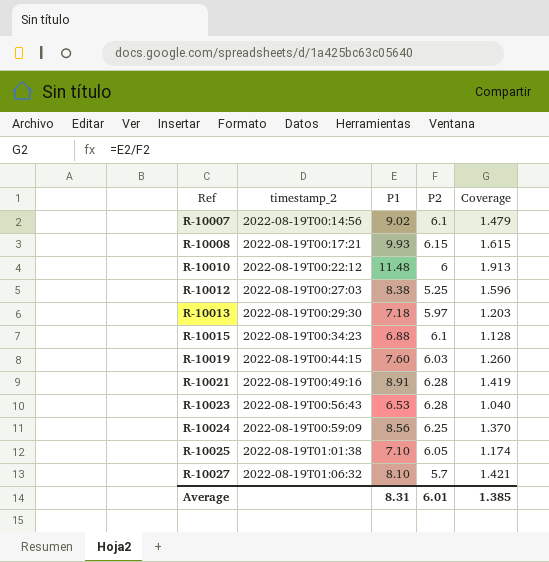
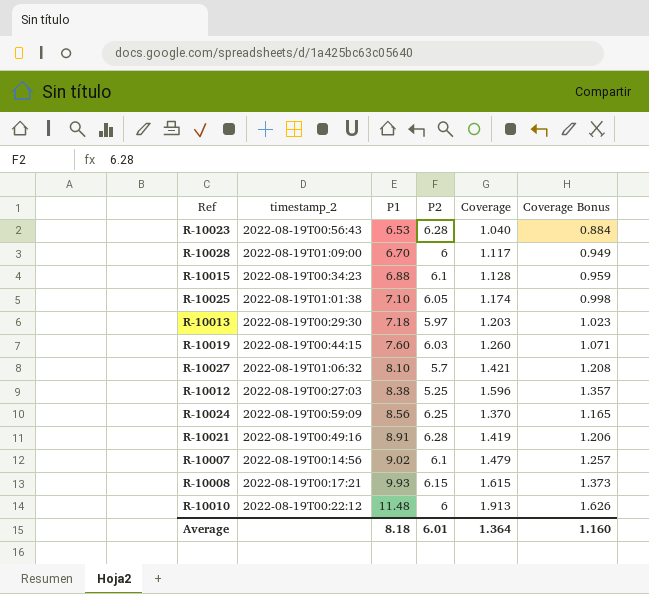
row order: Ref ascending -> P1 ascending
column Coverage Bonus | formula: none -> [Coverage] * 0.85
row R-10028: none -> 2022-08-19T01:09:00 | 6.70 | 6 | 1.117 | 0.949
Average | P1: 8.31 -> 8.18
Average | Coverage: 1.385 -> 1.364

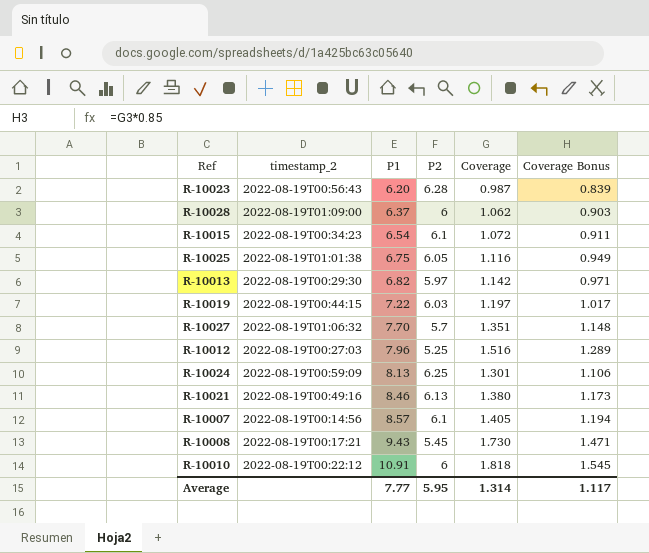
R-10023 | P1: 6.53 -> 6.20
R-10023 | Coverage: 1.040 -> 0.987
R-10023 | Coverage Bonus: 0.884 -> 0.839
R-10028 | P1: 6.70 -> 6.37
R-10028 | Coverage: 1.117 -> 1.062
R-10028 | Coverage Bonus: 0.949 -> 0.903
R-10015 | P1: 6.88 -> 6.54
R-10015 | Coverage: 1.128 -> 1.072
R-10015 | Coverage Bonus: 0.959 -> 0.911
R-10025 | P1: 7.10 -> 6.75
R-10025 | Coverage: 1.174 -> 1.116
R-10025 | Coverage Bonus: 0.998 -> 0.949
R-10013 | P1: 7.18 -> 6.82
R-10013 | Coverage: 1.203 -> 1.142
R-10013 | Coverage Bonus: 1.023 -> 0.971
R-10019 | P1: 7.60 -> 7.22
R-10019 | Coverage: 1.260 -> 1.197
R-10019 | Coverage Bonus: 1.071 -> 1.017
R-10027 | P1: 8.10 -> 7.70
R-10027 | Coverage: 1.421 -> 1.351
R-10027 | Coverage Bonus: 1.208 -> 1.148
R-10012 | P1: 8.38 -> 7.96
R-10012 | Coverage: 1.596 -> 1.516
R-10012 | Coverage Bonus: 1.357 -> 1.289
R-10024 | P1: 8.56 -> 8.13
R-10024 | Coverage: 1.370 -> 1.301
R-10024 | Coverage Bonus: 1.165 -> 1.106
R-10021 | P1: 8.91 -> 8.46
R-10021 | P2: 6.28 -> 6.13
R-10021 | Coverage: 1.419 -> 1.380
R-10021 | Coverage Bonus: 1.206 -> 1.173
R-10007 | P1: 9.02 -> 8.57
R-10007 | Coverage: 1.479 -> 1.405
R-10007 | Coverage Bonus: 1.257 -> 1.194
R-10008 | P1: 9.93 -> 9.43
R-10008 | P2: 6.15 -> 5.45
R-10008 | Coverage: 1.615 -> 1.730
R-10008 | Coverage Bonus: 1.373 -> 1.471
R-10010 | P1: 11.48 -> 10.91
R-10010 | Coverage: 1.913 -> 1.818
R-10010 | Coverage Bonus: 1.626 -> 1.545
Average | P1: 8.18 -> 7.77
Average | P2: 6.01 -> 5.95
Average | Coverage: 1.364 -> 1.314
Average | Coverage Bonus: 1.160 -> 1.117

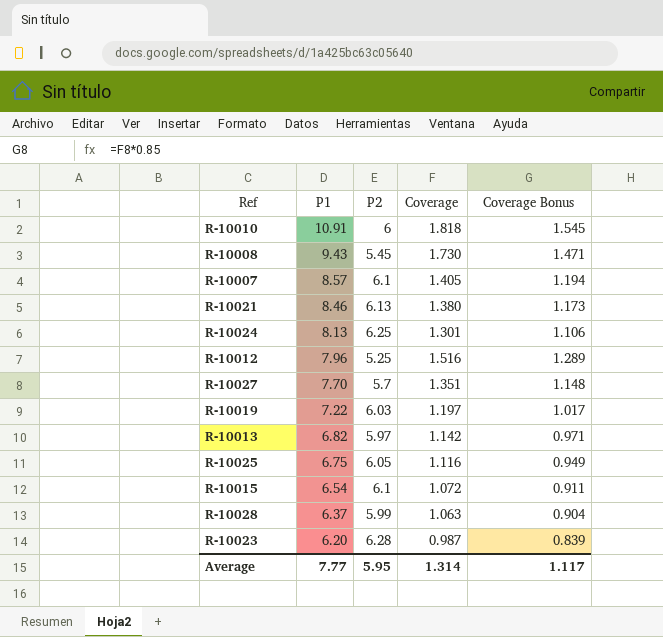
row order: P1 ascending -> P1 descending
column timestamp_2 | position: 2 -> none
R-10028 | P2: 6 -> 5.99
R-10028 | Coverage: 1.062 -> 1.063
R-10028 | Coverage Bonus: 0.903 -> 0.904

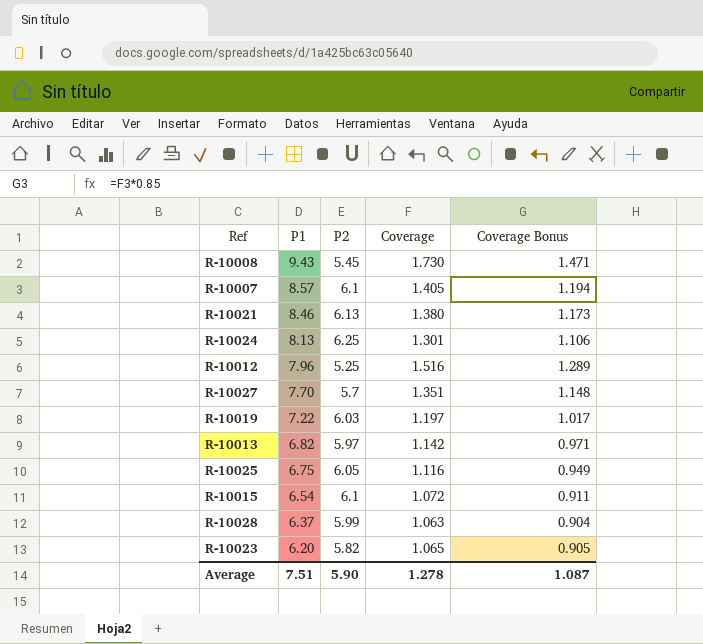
row R-10010: 10.91 | 6 | 1.818 | 1.545 -> none
R-10023 | P2: 6.28 -> 5.82
R-10023 | Coverage: 0.987 -> 1.065
R-10023 | Coverage Bonus: 0.839 -> 0.905
Average | P1: 7.77 -> 7.51
Average | P2: 5.95 -> 5.90
Average | Coverage: 1.314 -> 1.278
Average | Coverage Bonus: 1.117 -> 1.087

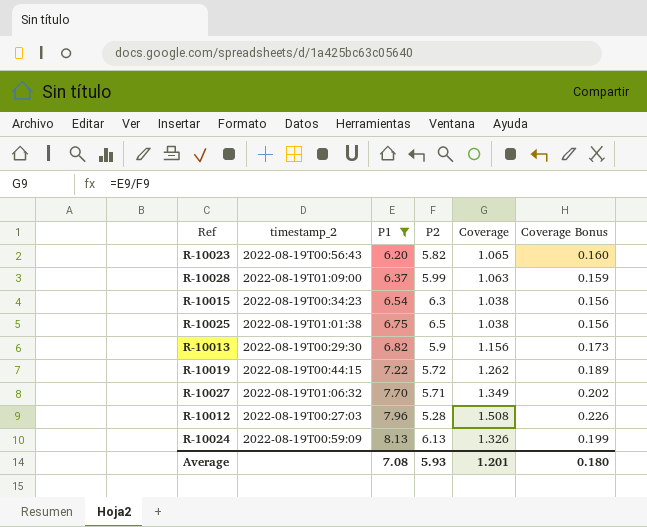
filter: none -> P1 <= 8.13
row order: P1 descending -> P1 ascending
column timestamp_2 | position: none -> 2
column Coverage Bonus | formula: [Coverage] * 0.85 -> [Coverage] * 0.15
R-10015 | P2: 6.1 -> 6.3
R-10015 | Coverage: 1.072 -> 1.038
R-10025 | P2: 6.05 -> 6.5
R-10025 | Coverage: 1.116 -> 1.038
R-10013 | P2: 5.97 -> 5.9
R-10013 | Coverage: 1.142 -> 1.156
R-10019 | P2: 6.03 -> 5.72
R-10019 | Coverage: 1.197 -> 1.262
R-10027 | P2: 5.7 -> 5.71
R-10027 | Coverage: 1.351 -> 1.349
R-10012 | P2: 5.25 -> 5.28
R-10012 | Coverage: 1.516 -> 1.508
R-10024 | P2: 6.25 -> 6.13
R-10024 | Coverage: 1.301 -> 1.326
Average | P1: 7.51 -> 7.08
Average | P2: 5.90 -> 5.93
Average | Coverage: 1.278 -> 1.201
Average | Coverage Bonus: 1.087 -> 0.180

